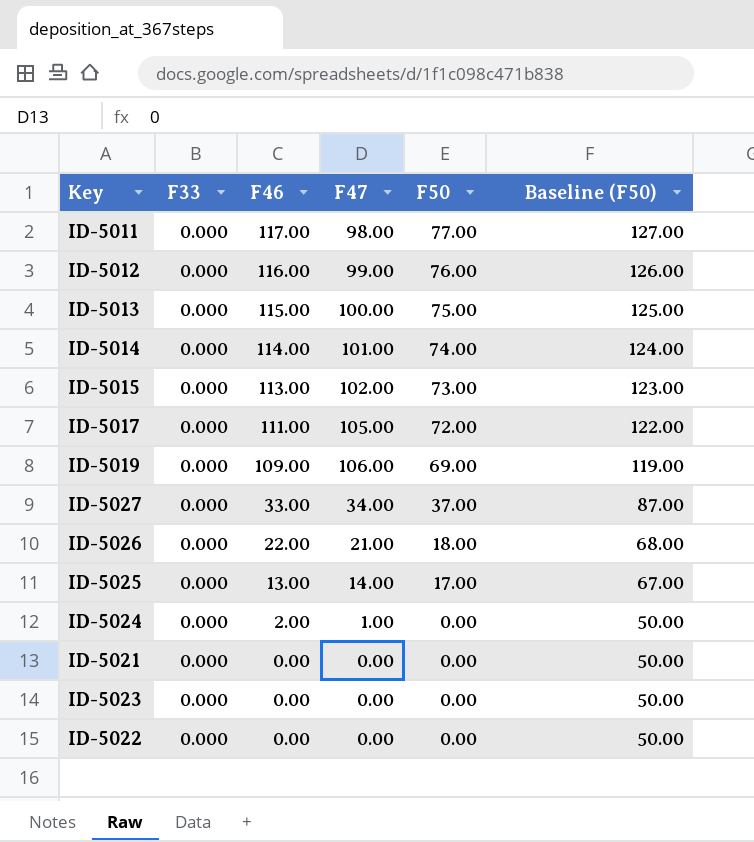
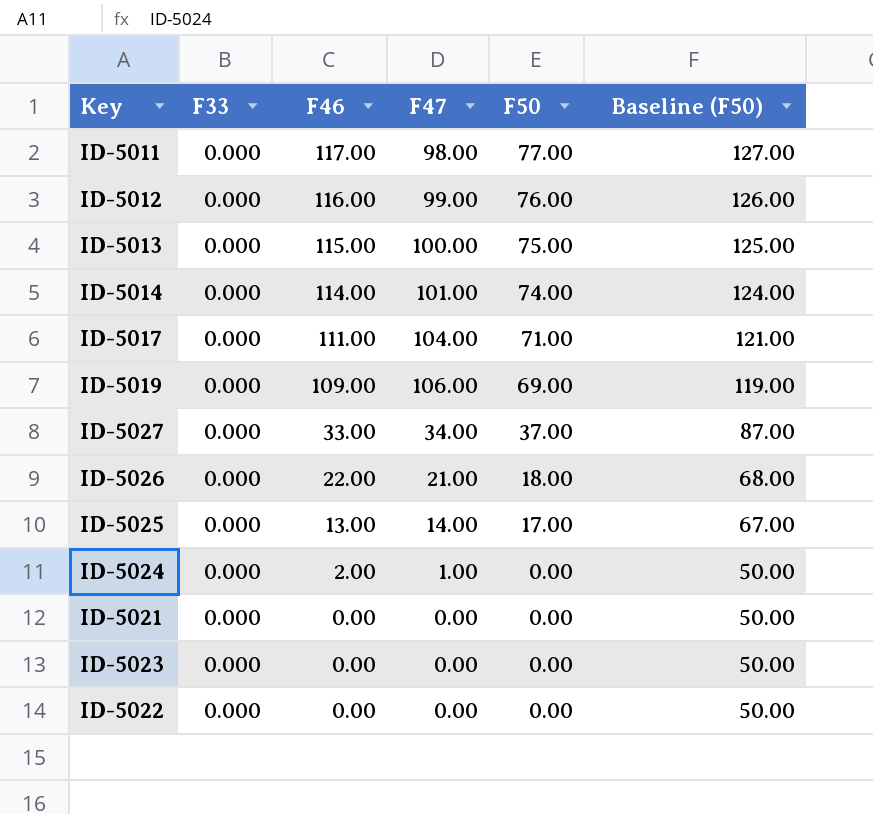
row ID-5015: 0.000 | 113.00 | 102.00 | 73.00 | 123.00 -> none
ID-5017 | F47: 105.00 -> 104.00
ID-5017 | F50: 72.00 -> 71.00
ID-5017 | Baseline (F50): 122.00 -> 121.00

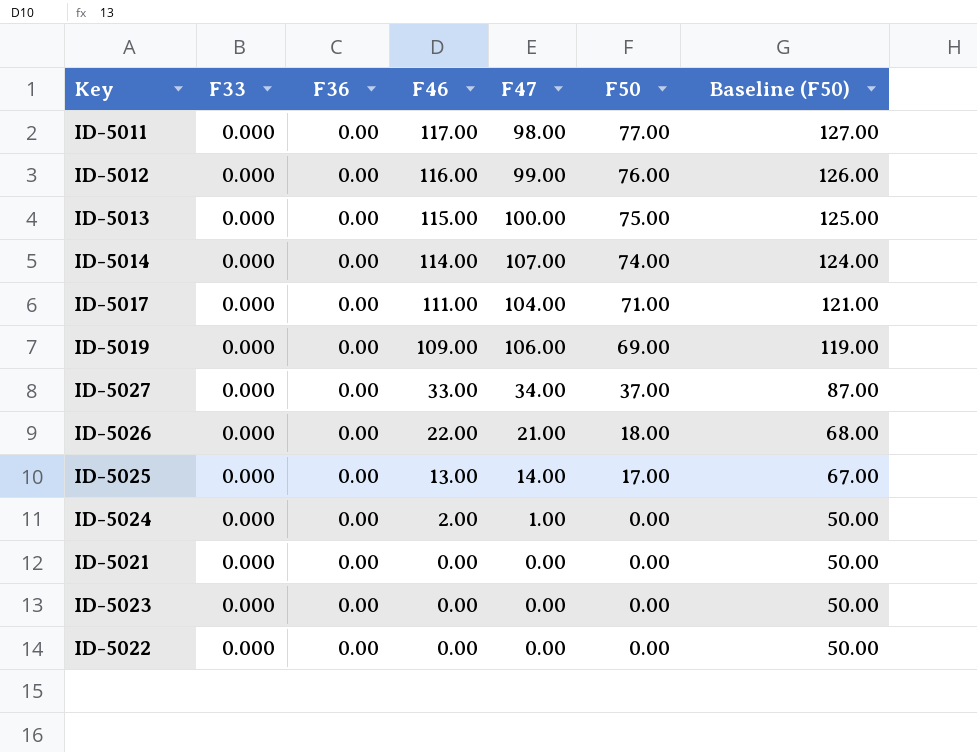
column F36 | position: none -> 3
ID-5014 | F47: 101.00 -> 107.00

